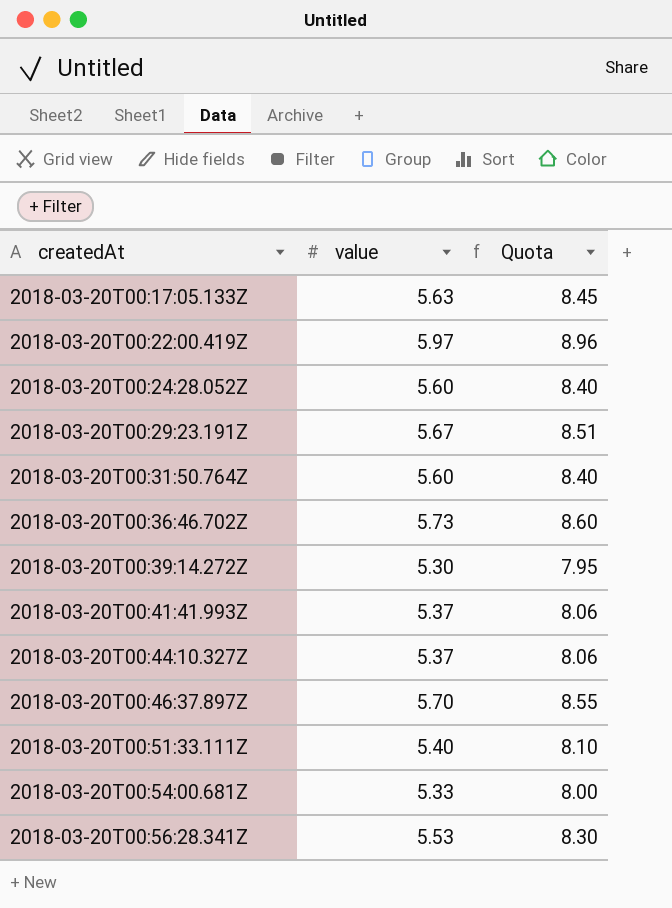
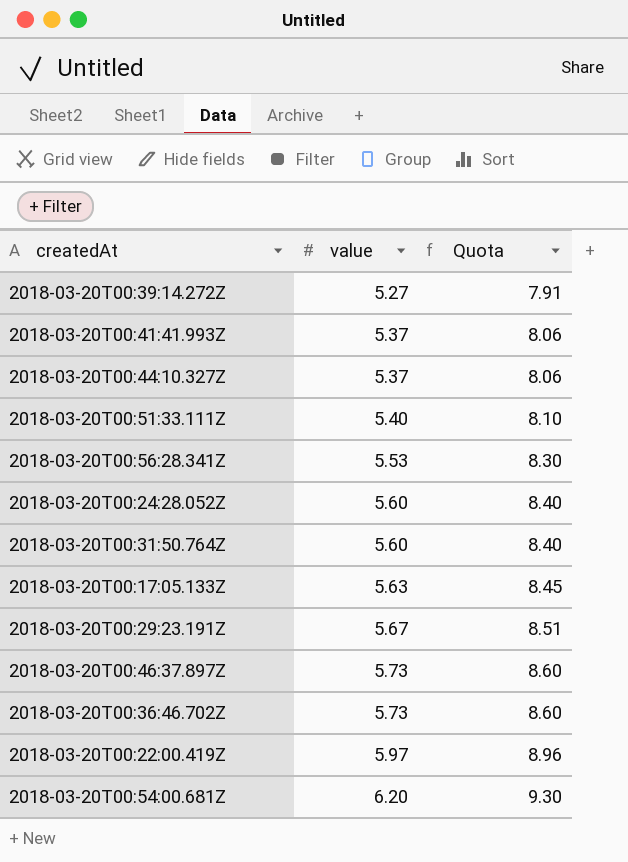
row order: createdAt ascending -> value ascending
2018-03-20T00:39:14.272Z | value: 5.30 -> 5.27
2018-03-20T00:39:14.272Z | Quota: 7.95 -> 7.91
2018-03-20T00:46:37.897Z | value: 5.70 -> 5.73
2018-03-20T00:46:37.897Z | Quota: 8.55 -> 8.60
2018-03-20T00:54:00.681Z | value: 5.33 -> 6.20
2018-03-20T00:54:00.681Z | Quota: 8.00 -> 9.30

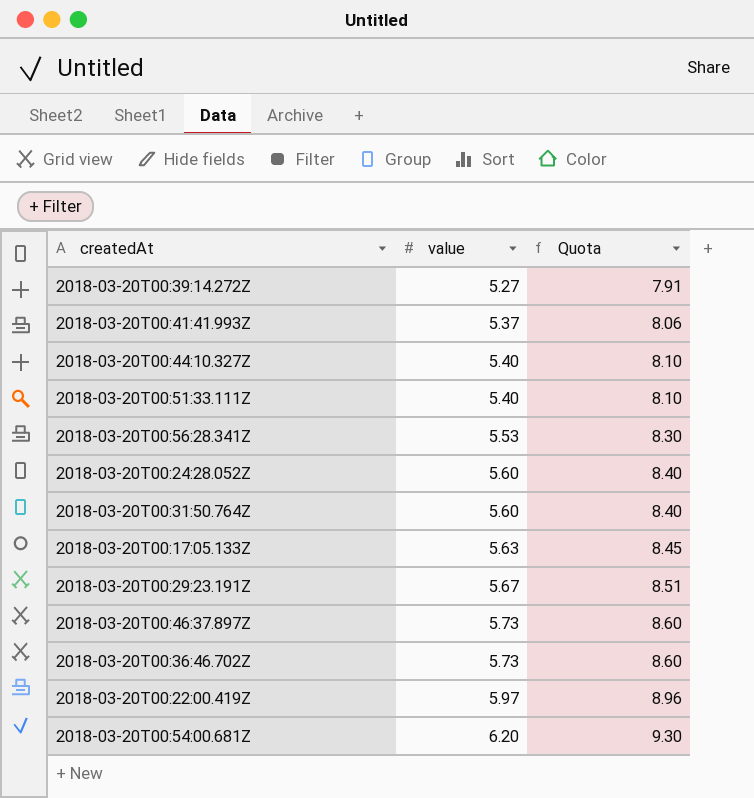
2018-03-20T00:44:10.327Z | value: 5.37 -> 5.40
2018-03-20T00:44:10.327Z | Quota: 8.06 -> 8.10

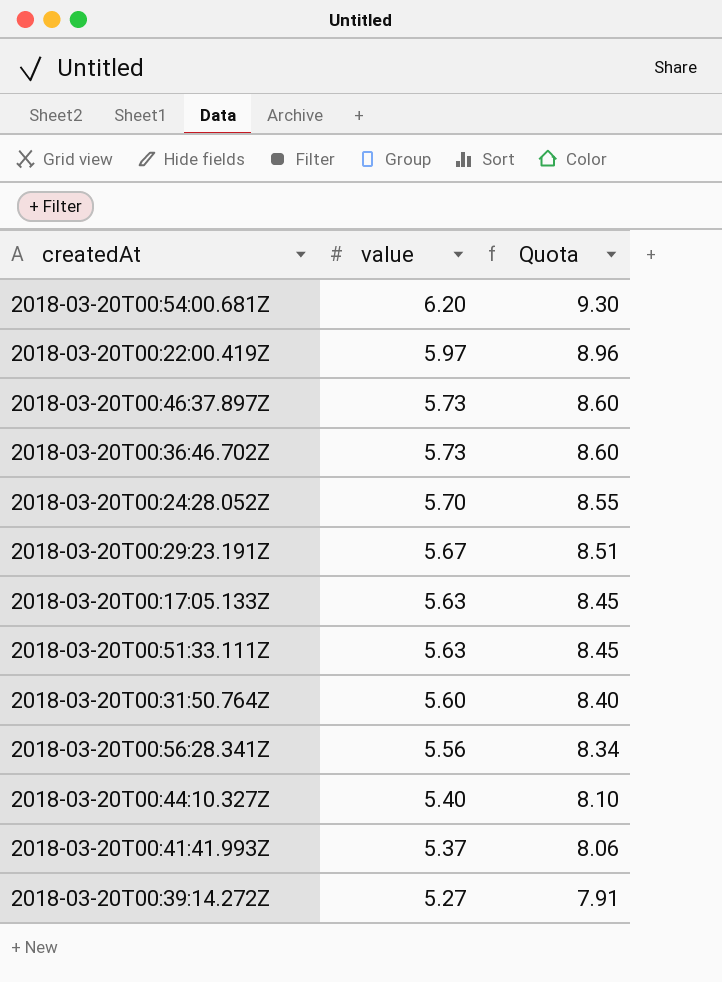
row order: value ascending -> value descending
2018-03-20T00:24:28.052Z | value: 5.60 -> 5.70
2018-03-20T00:24:28.052Z | Quota: 8.40 -> 8.55
2018-03-20T00:51:33.111Z | value: 5.40 -> 5.63
2018-03-20T00:51:33.111Z | Quota: 8.10 -> 8.45
2018-03-20T00:56:28.341Z | value: 5.53 -> 5.56
2018-03-20T00:56:28.341Z | Quota: 8.30 -> 8.34

